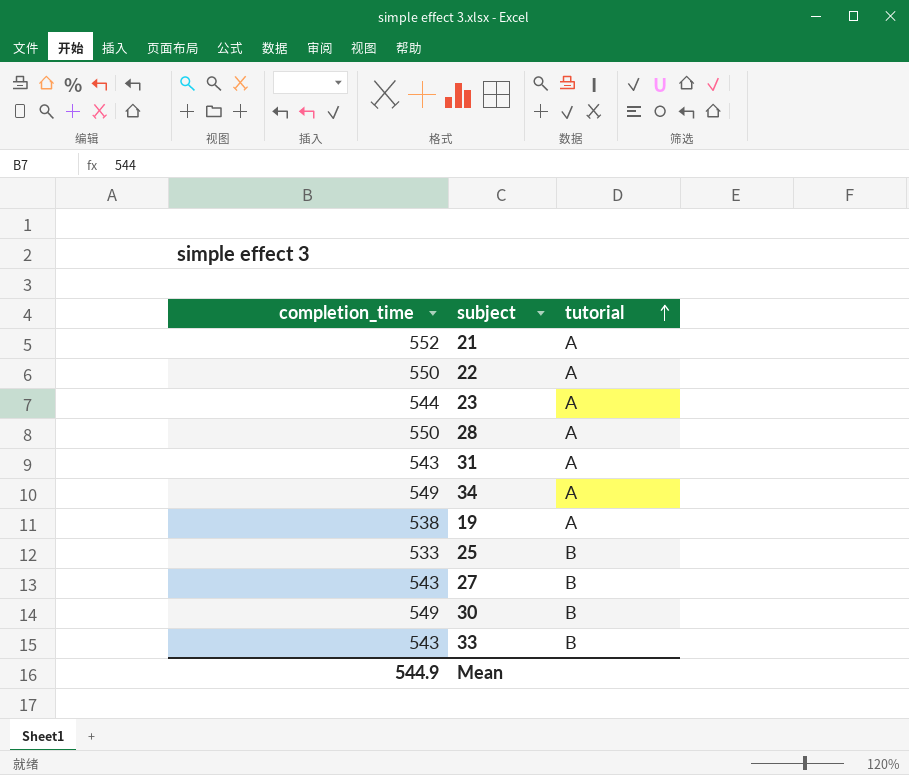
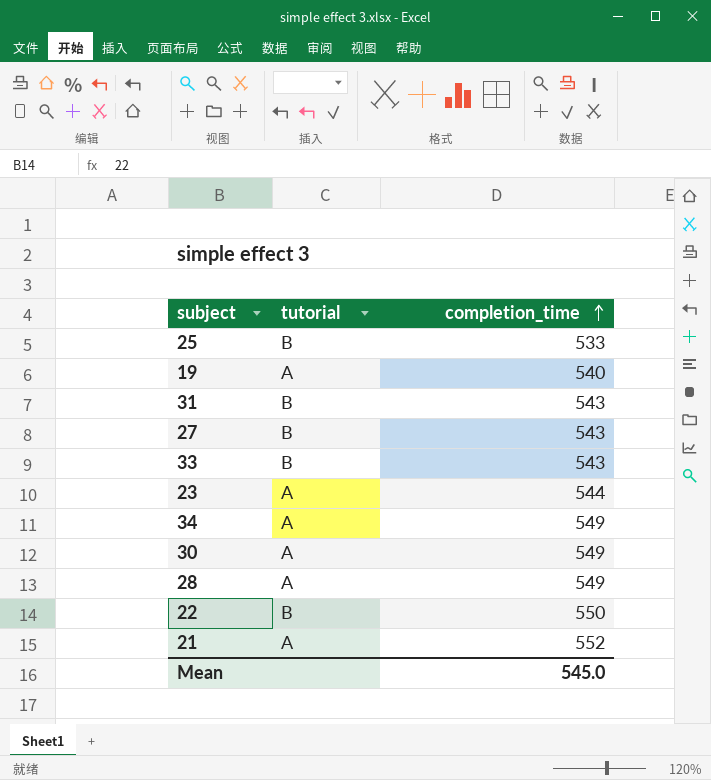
row order: tutorial ascending -> completion_time ascending
column completion_time | position: 1 -> 3
19 | completion_time: 538 -> 540
31 | tutorial: A -> B
30 | tutorial: B -> A
28 | completion_time: 550 -> 549
22 | tutorial: A -> B
Mean | completion_time: 544.9 -> 545.0

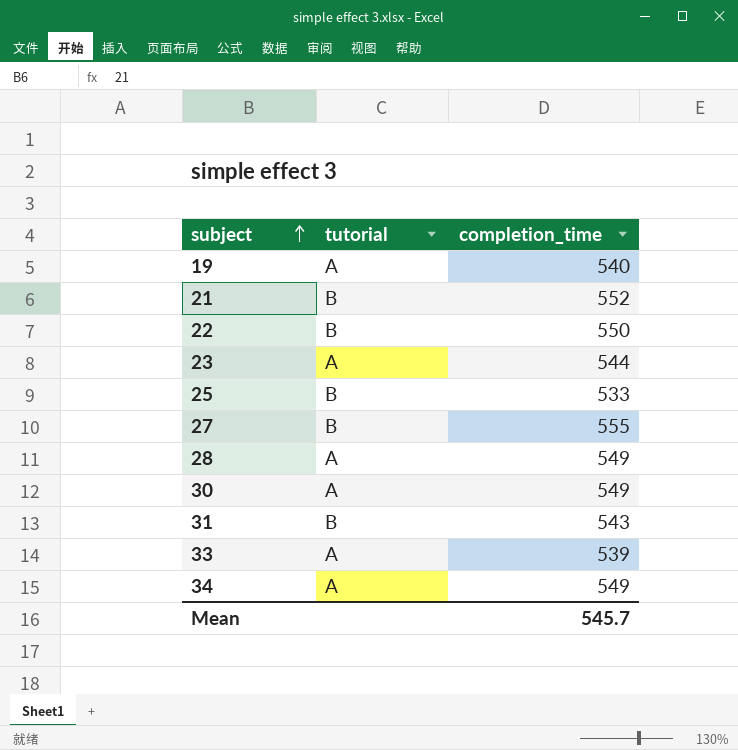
row order: completion_time ascending -> subject ascending
21 | tutorial: A -> B
27 | completion_time: 543 -> 555
33 | tutorial: B -> A
33 | completion_time: 543 -> 539
Mean | completion_time: 545.0 -> 545.7

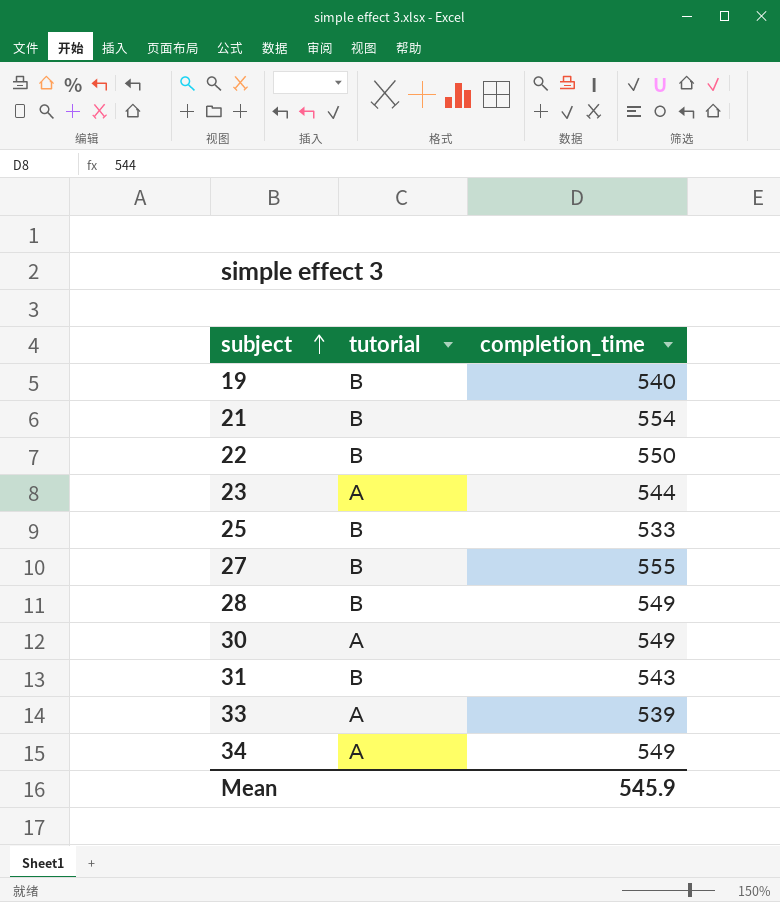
19 | tutorial: A -> B
21 | completion_time: 552 -> 554
28 | tutorial: A -> B
Mean | completion_time: 545.7 -> 545.9

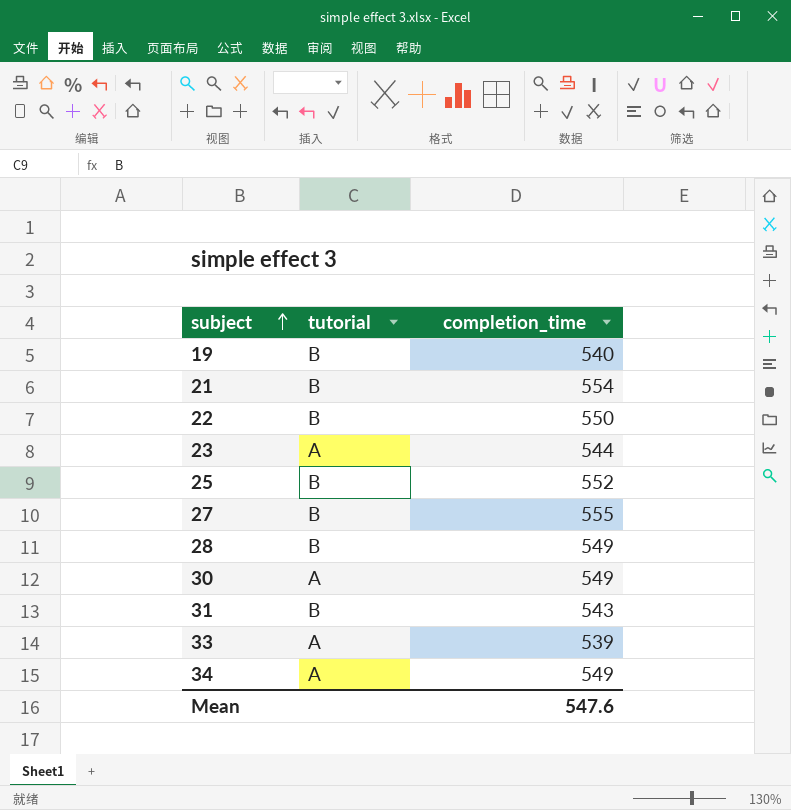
25 | completion_time: 533 -> 552
Mean | completion_time: 545.9 -> 547.6

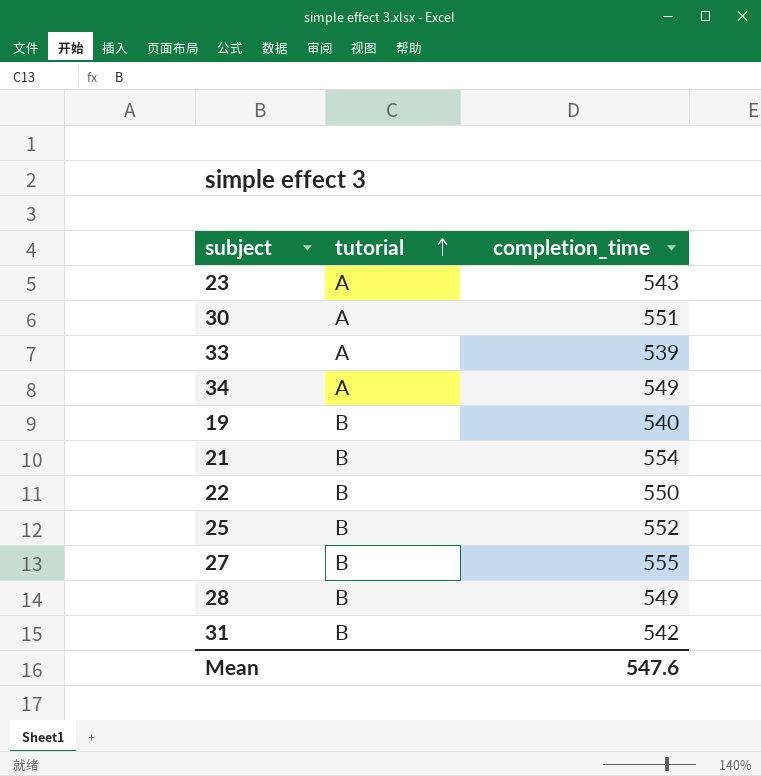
row order: subject ascending -> tutorial ascending
23 | completion_time: 544 -> 543
30 | completion_time: 549 -> 551
31 | completion_time: 543 -> 542

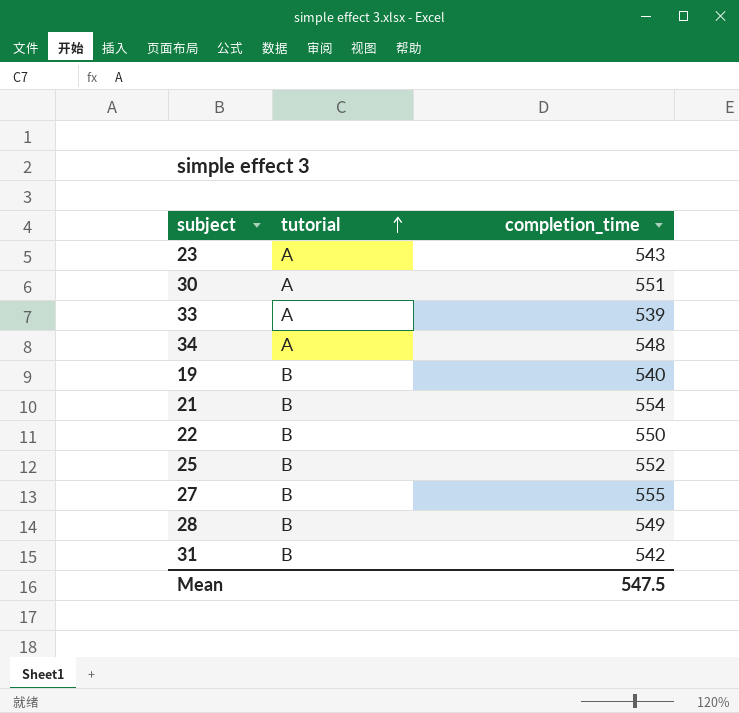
34 | completion_time: 549 -> 548
Mean | completion_time: 547.6 -> 547.5

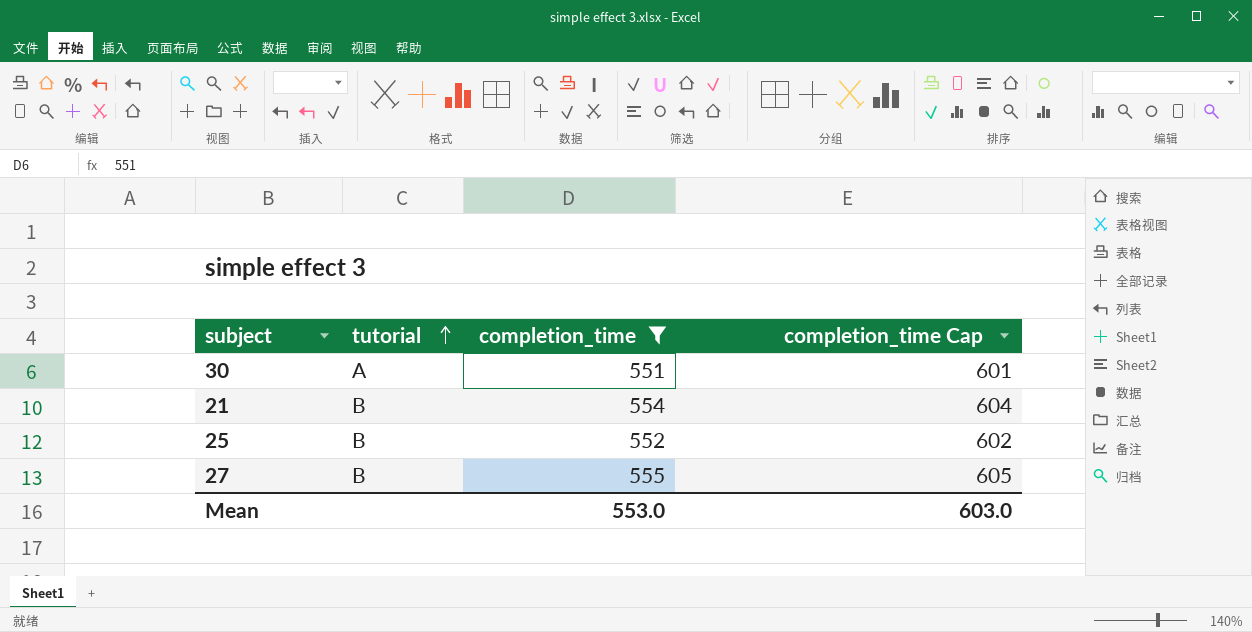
filter: none -> completion_time >= 551
column completion_time Cap | formula: none -> [completion_time] + 50
Mean | completion_time: 547.5 -> 553.0

